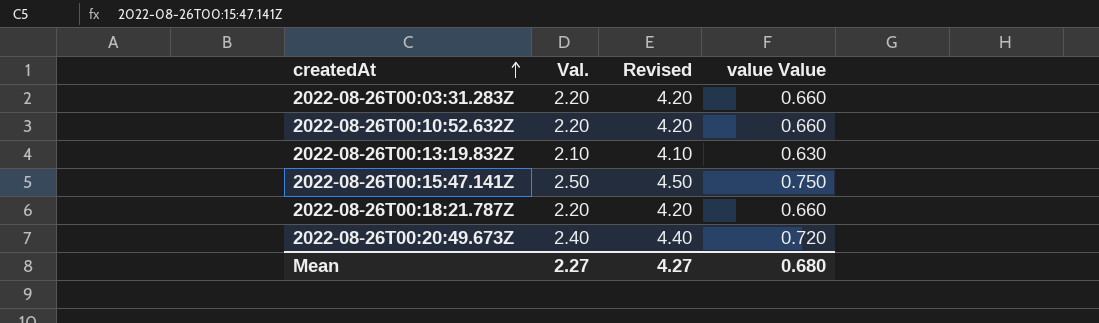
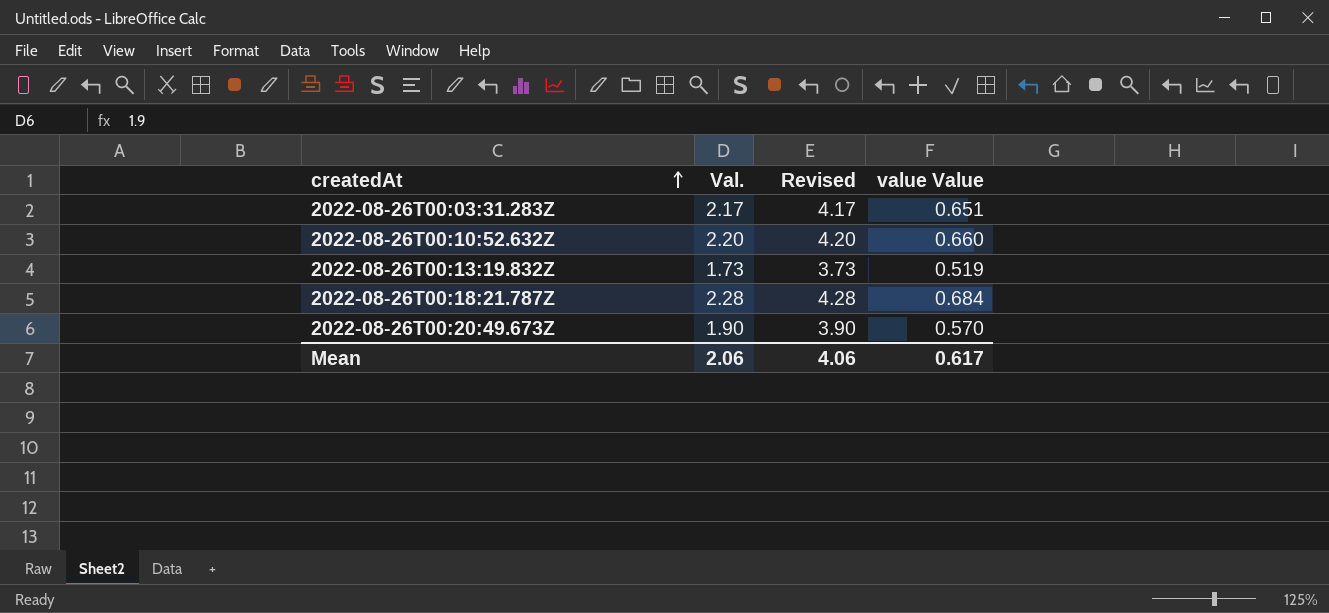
row 2022-08-26T00:15:47.141Z: 2.50 | 4.50 | 0.750 -> none
2022-08-26T00:03:31.283Z | Val.: 2.20 -> 2.17
2022-08-26T00:03:31.283Z | Revised: 4.20 -> 4.17
2022-08-26T00:03:31.283Z | value Value: 0.660 -> 0.651
2022-08-26T00:13:19.832Z | Val.: 2.10 -> 1.73
2022-08-26T00:13:19.832Z | Revised: 4.10 -> 3.73
2022-08-26T00:13:19.832Z | value Value: 0.630 -> 0.519
2022-08-26T00:18:21.787Z | Val.: 2.20 -> 2.28
2022-08-26T00:18:21.787Z | Revised: 4.20 -> 4.28
2022-08-26T00:18:21.787Z | value Value: 0.660 -> 0.684
2022-08-26T00:20:49.673Z | Val.: 2.40 -> 1.90
2022-08-26T00:20:49.673Z | Revised: 4.40 -> 3.90
2022-08-26T00:20:49.673Z | value Value: 0.720 -> 0.570
Mean | Val.: 2.27 -> 2.06
Mean | Revised: 4.27 -> 4.06
Mean | value Value: 0.680 -> 0.617

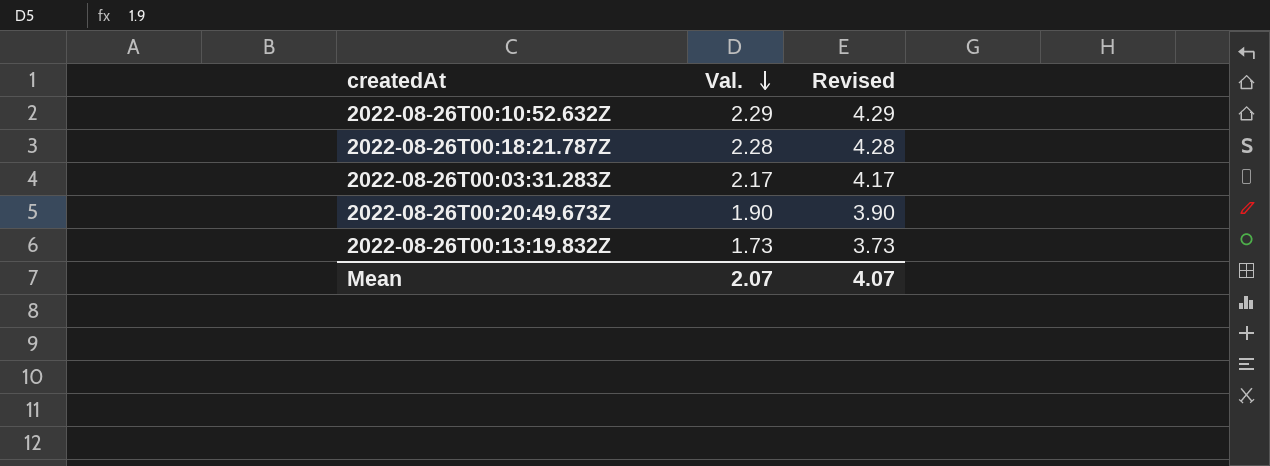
row order: createdAt ascending -> Val. descending
column value Value | formula: [Val.] * 0.3 -> none
2022-08-26T00:10:52.632Z | Val.: 2.20 -> 2.29
2022-08-26T00:10:52.632Z | Revised: 4.20 -> 4.29
Mean | Val.: 2.06 -> 2.07
Mean | Revised: 4.06 -> 4.07

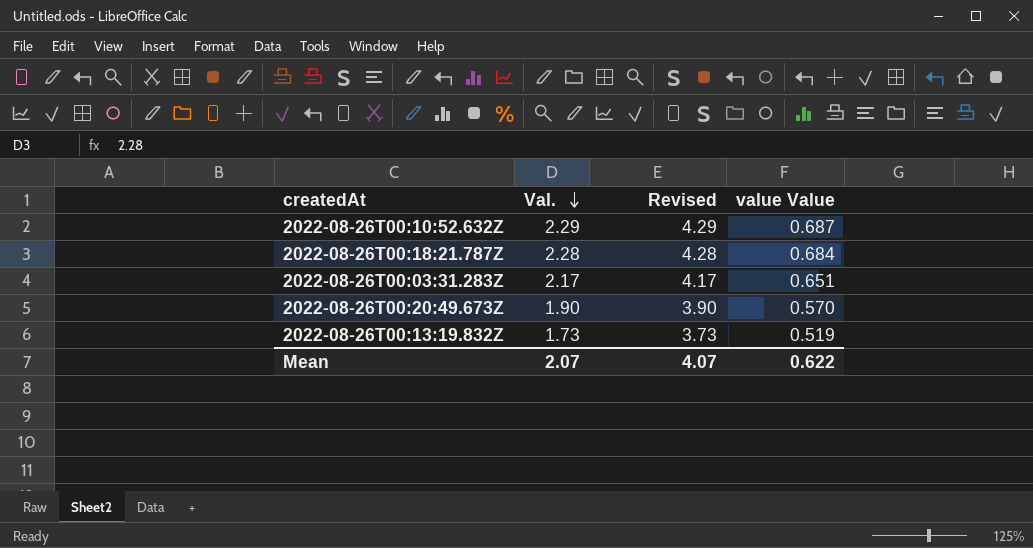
column value Value | formula: none -> [Val.] * 0.3

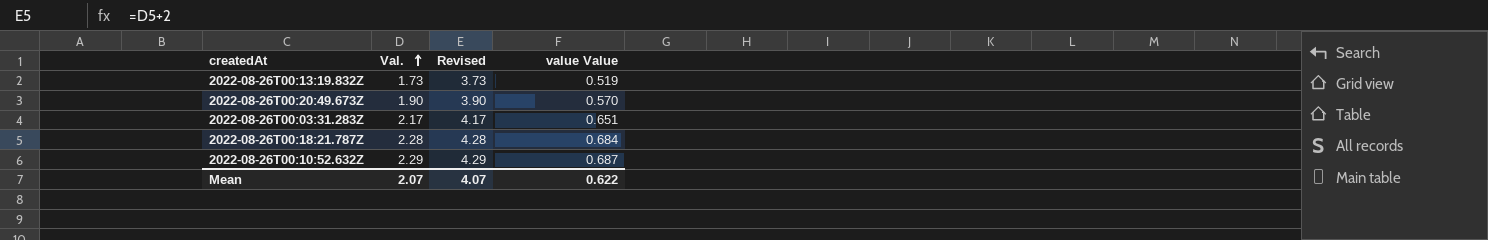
row order: Val. descending -> Val. ascending

